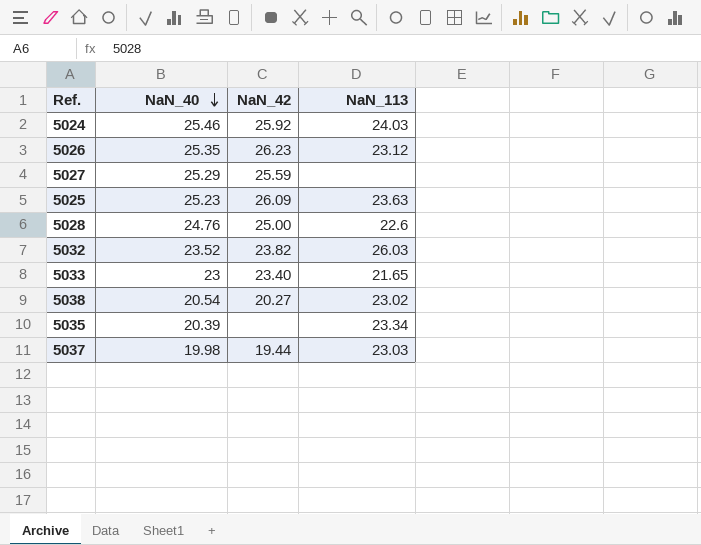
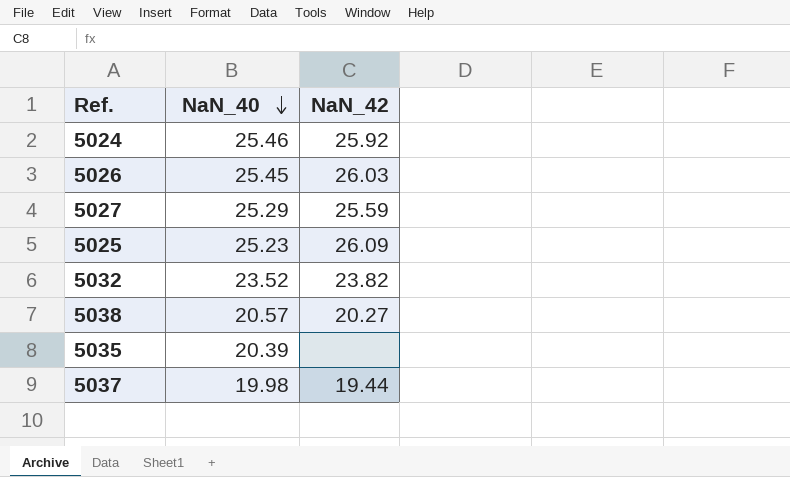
column NaN_113 | position: 4 -> none
row 5028: 24.76 | 25.00 | 22.6 -> none
row 5033: 23 | 23.40 | 21.65 -> none
5026 | NaN_40: 25.35 -> 25.45
5026 | NaN_42: 26.23 -> 26.03
5038 | NaN_40: 20.54 -> 20.57

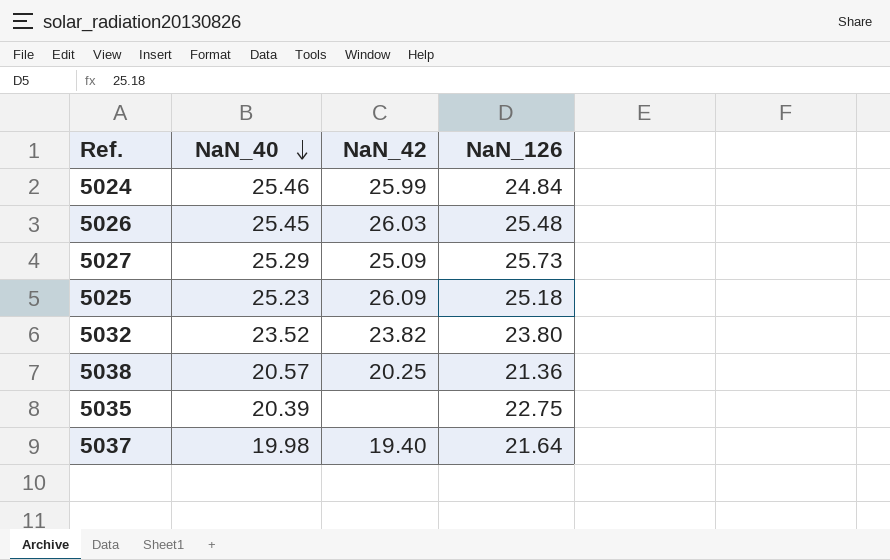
column NaN_126 | position: none -> 4
5024 | NaN_42: 25.92 -> 25.99
5027 | NaN_42: 25.59 -> 25.09
5038 | NaN_42: 20.27 -> 20.25
5037 | NaN_42: 19.44 -> 19.40

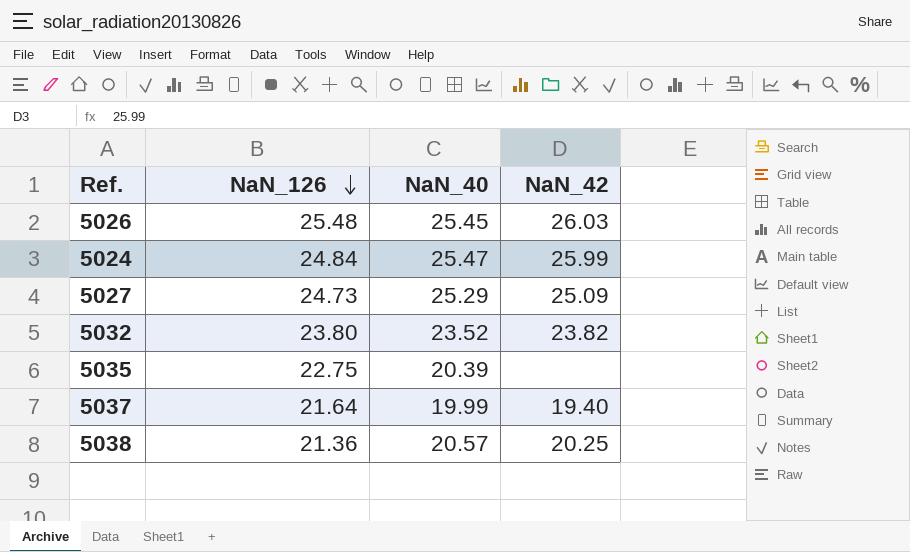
row order: NaN_40 descending -> NaN_126 descending
column NaN_126 | position: 4 -> 2
row 5025: 25.23 | 26.09 | 25.18 -> none
5024 | NaN_40: 25.46 -> 25.47
5027 | NaN_126: 25.73 -> 24.73
5037 | NaN_40: 19.98 -> 19.99

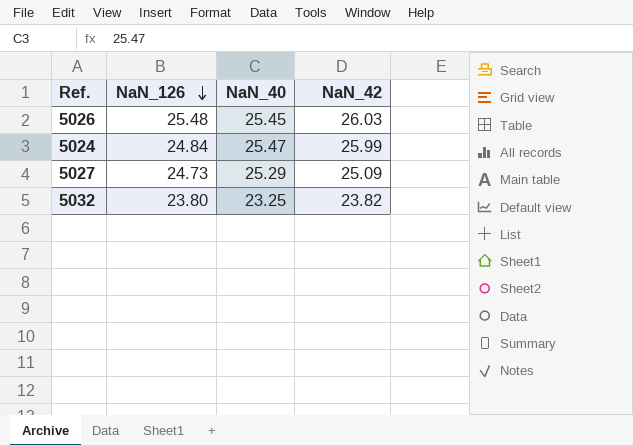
row 5035: 22.75 | 20.39 | none -> none
row 5037: 21.64 | 19.99 | 19.40 -> none
row 5038: 21.36 | 20.57 | 20.25 -> none
5032 | NaN_40: 23.52 -> 23.25

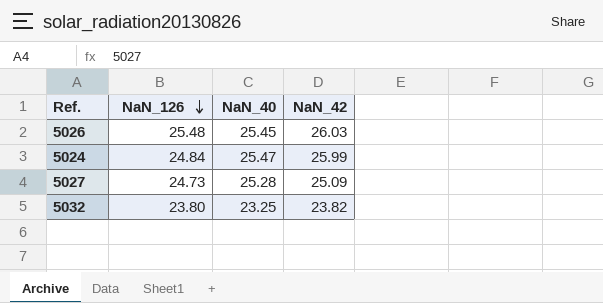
5027 | NaN_40: 25.29 -> 25.28

